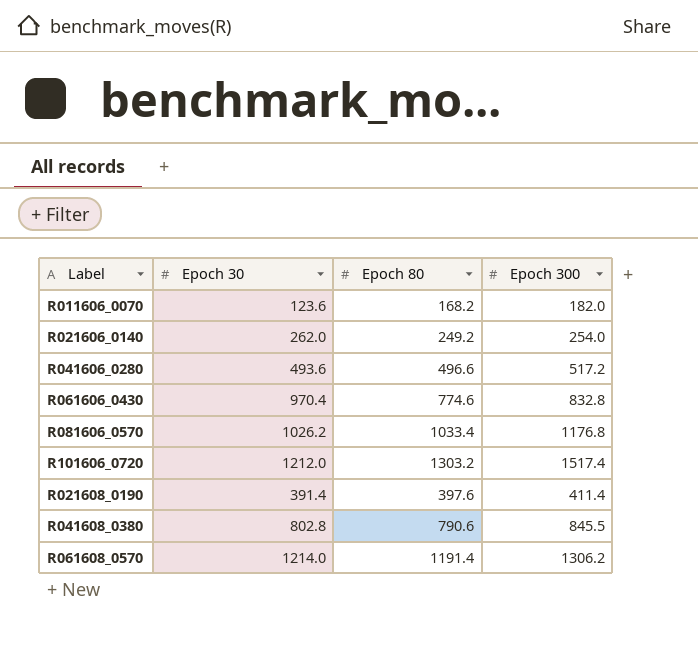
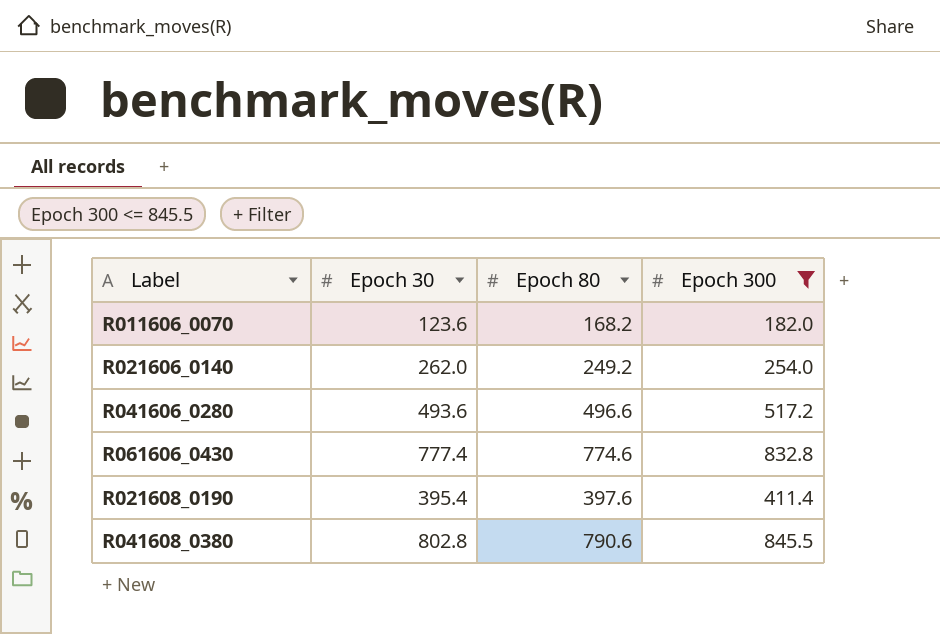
filter: none -> Epoch 300 <= 845.5
R061606_0430 | Epoch 30: 970.4 -> 777.4
R021608_0190 | Epoch 30: 391.4 -> 395.4

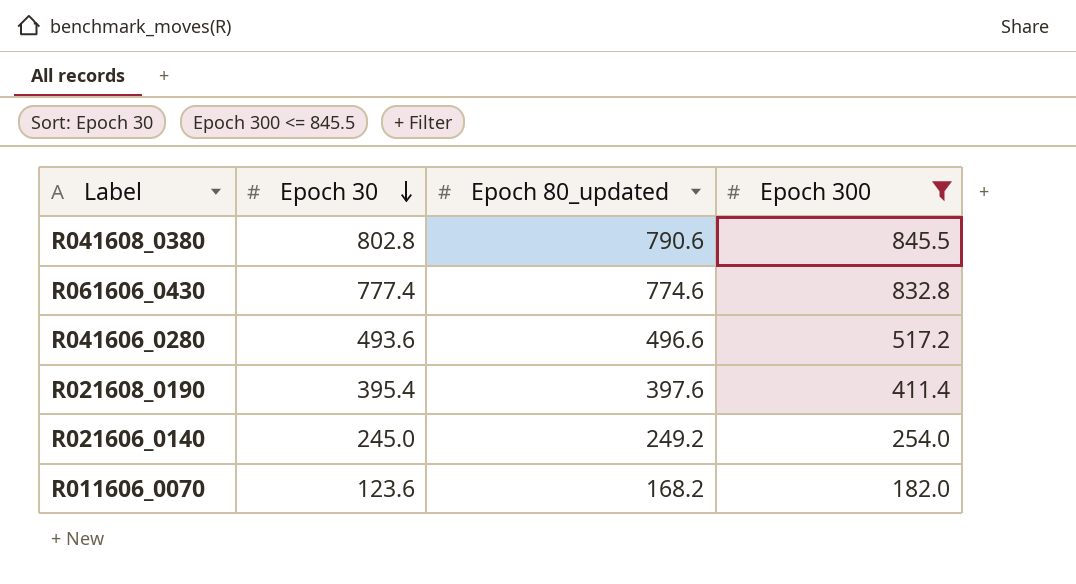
row order: none -> Epoch 30 descending
column name: Epoch 80 -> Epoch 80_updated
R021606_0140 | Epoch 30: 262.0 -> 245.0

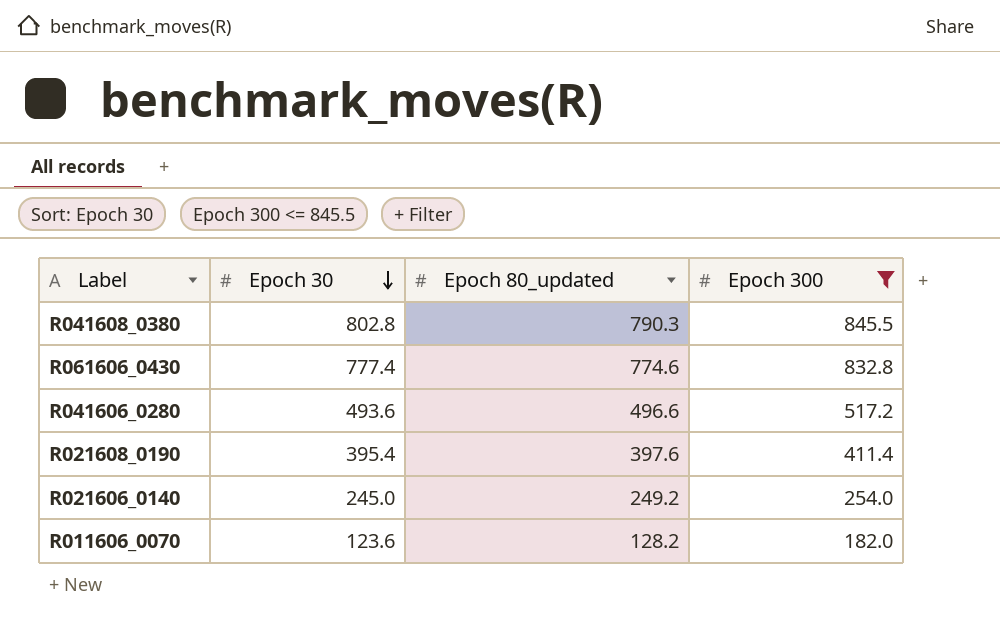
R041608_0380 | Epoch 80_updated: 790.6 -> 790.3
R011606_0070 | Epoch 80_updated: 168.2 -> 128.2

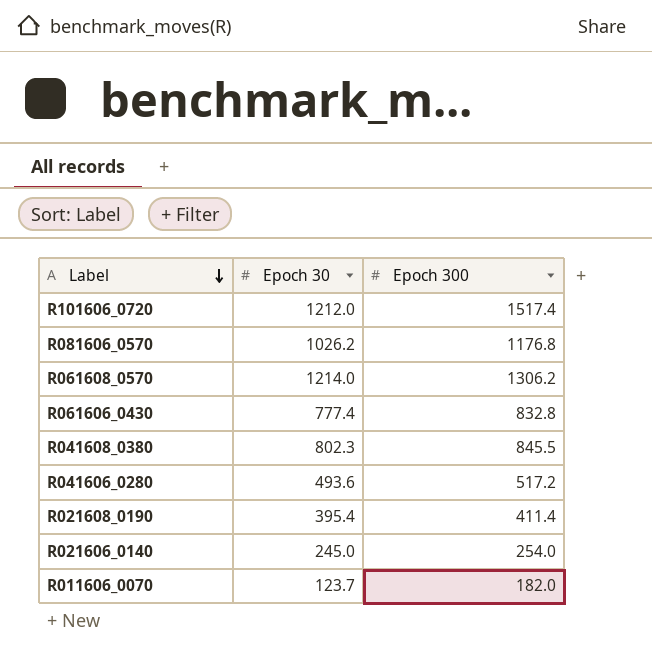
filter: Epoch 300 <= 845.5 -> none
row order: Epoch 30 descending -> Label descending
column Epoch 80_updated | position: 3 -> none
R041608_0380 | Epoch 30: 802.8 -> 802.3
R011606_0070 | Epoch 30: 123.6 -> 123.7

